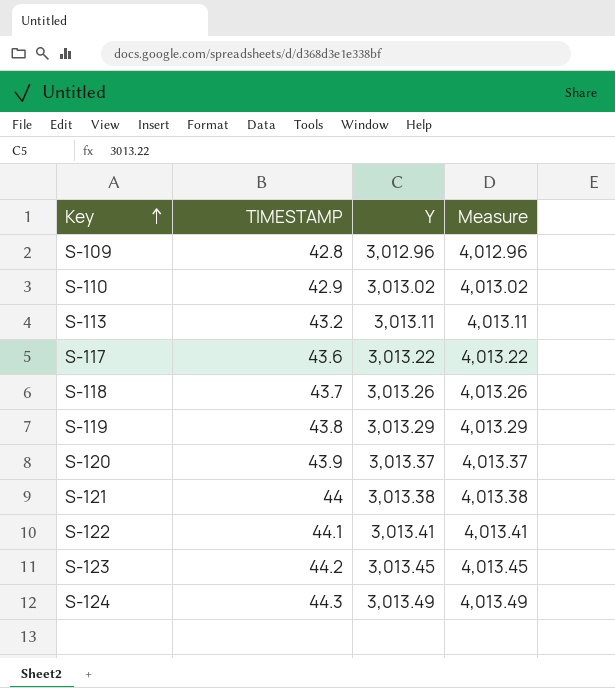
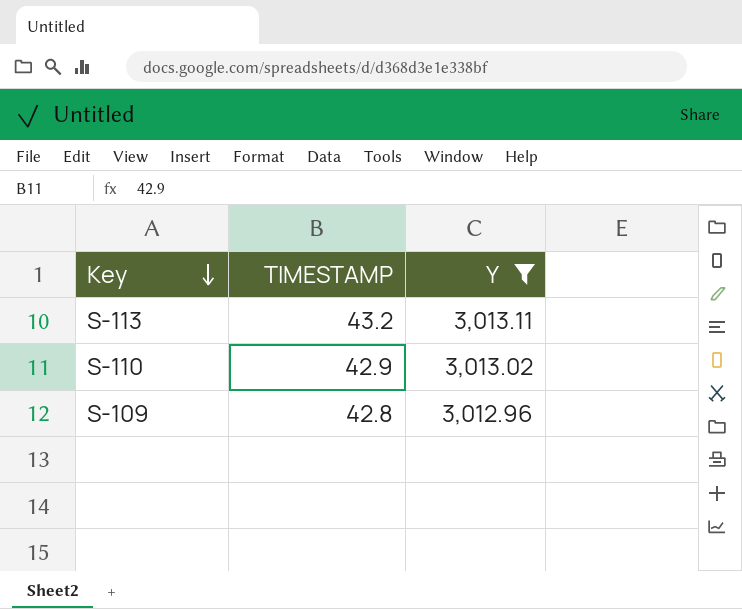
filter: none -> Y <= 3,013.11
row order: Key ascending -> Key descending
column Measure | formula: [Y] + 1000 -> none

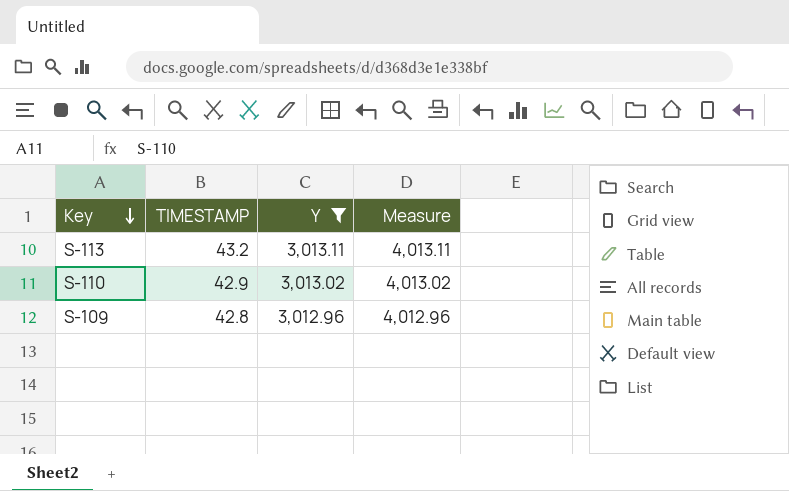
column Measure | formula: none -> [Y] + 1000

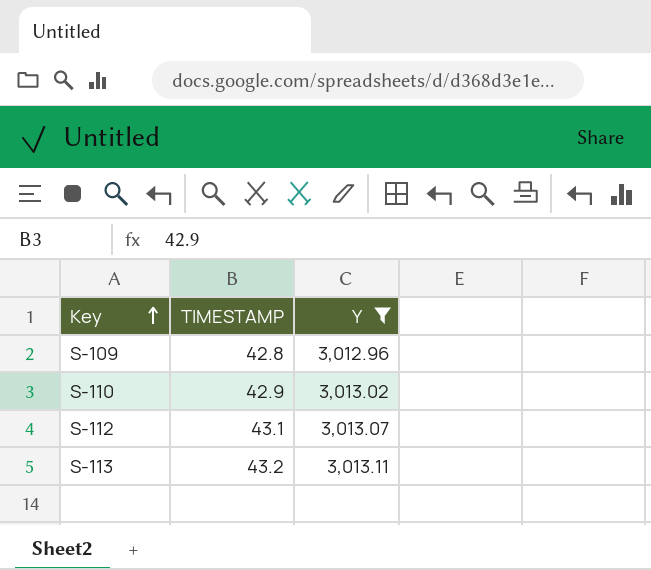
row order: Key descending -> Key ascending
column Measure | formula: [Y] + 1000 -> none
row S-112: none -> 43.1 | 3,013.07

